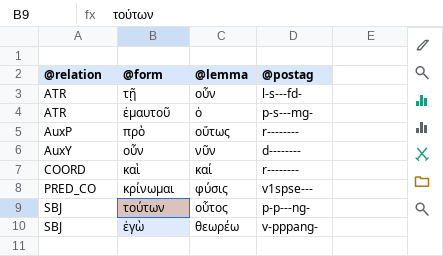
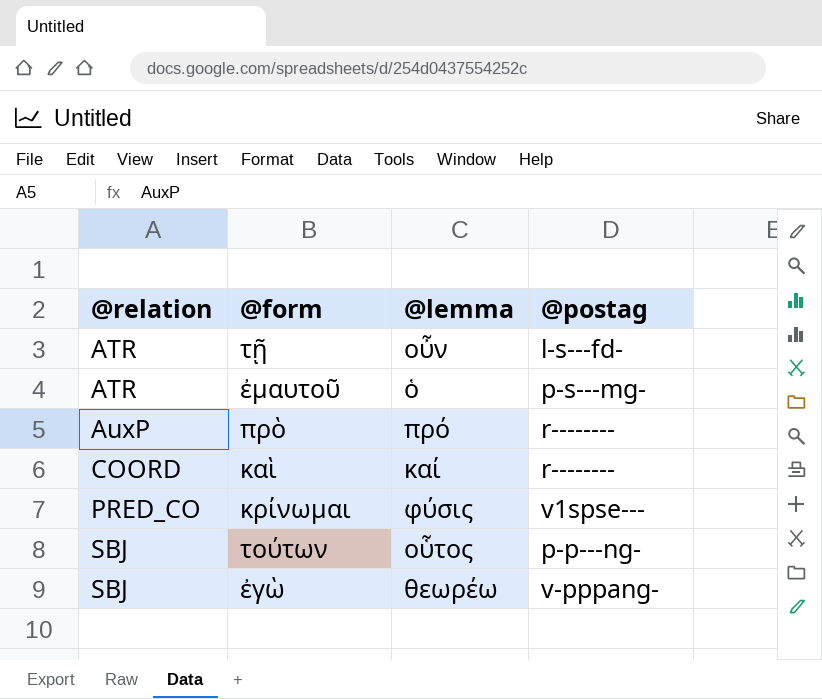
row οὖν: AuxY | νῦν | d-------- -> none
πρὸ | @lemma: οὕτως -> πρό

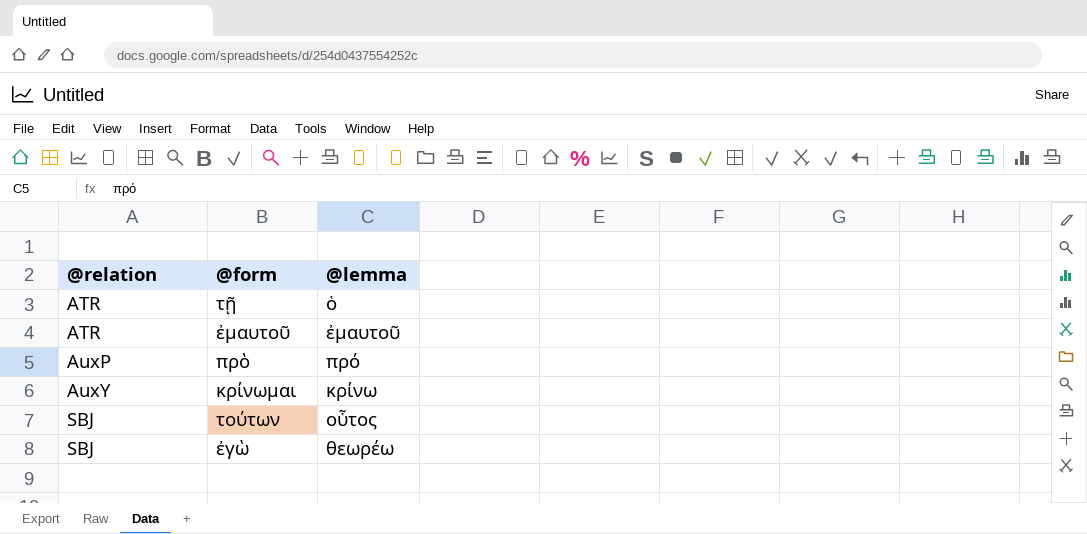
column @postag | position: 4 -> none
row καὶ: COORD | καί | r-------- -> none
τῇ | @lemma: οὖν -> ὁ
ἐμαυτοῦ | @lemma: ὁ -> ἐμαυτοῦ
κρίνωμαι | @relation: PRED_CO -> AuxY
κρίνωμαι | @lemma: φύσις -> κρίνω

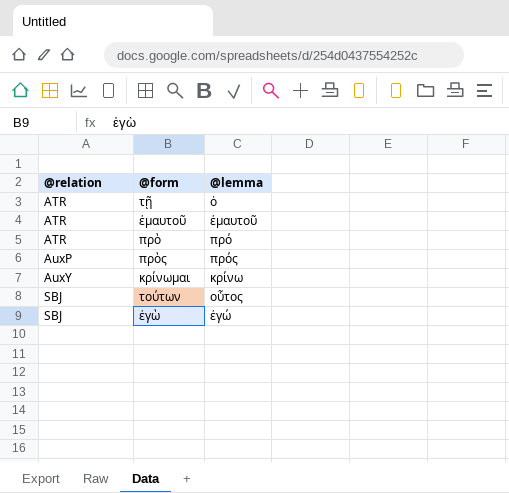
πρὸ | @relation: AuxP -> ATR
row πρὸς: none -> AuxP | πρός
ἐγὼ | @lemma: θεωρέω -> ἐγώ

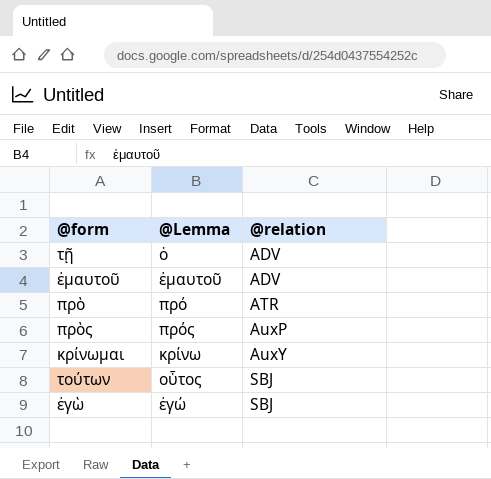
column name: @lemma -> @Lemma
column @relation | position: 1 -> 3
τῇ | @relation: ATR -> ADV
ἐμαυτοῦ | @relation: ATR -> ADV

